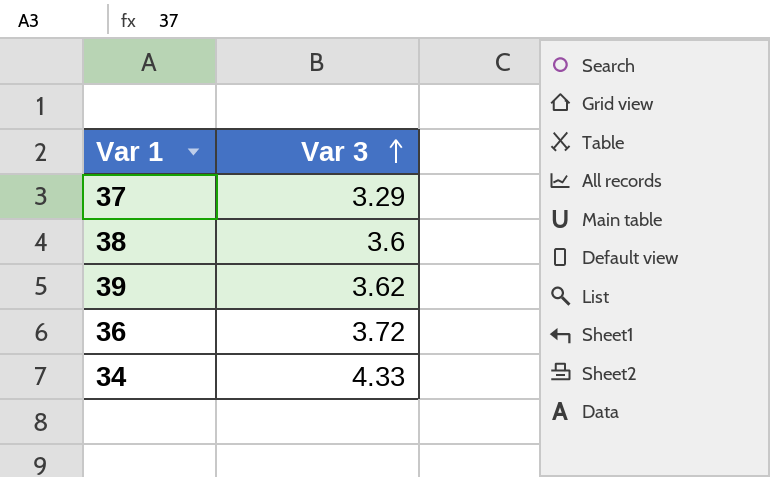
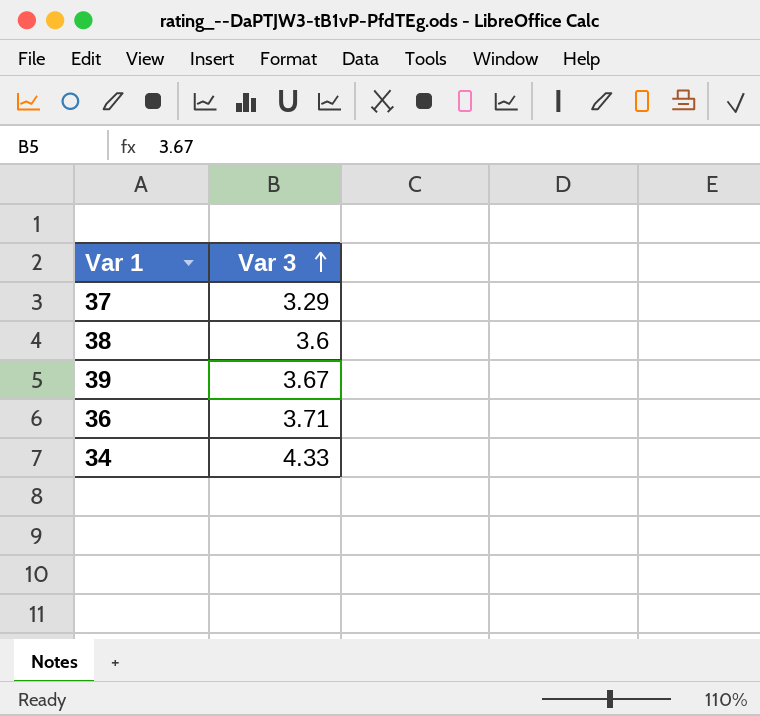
39 | Var 3: 3.62 -> 3.67
36 | Var 3: 3.72 -> 3.71

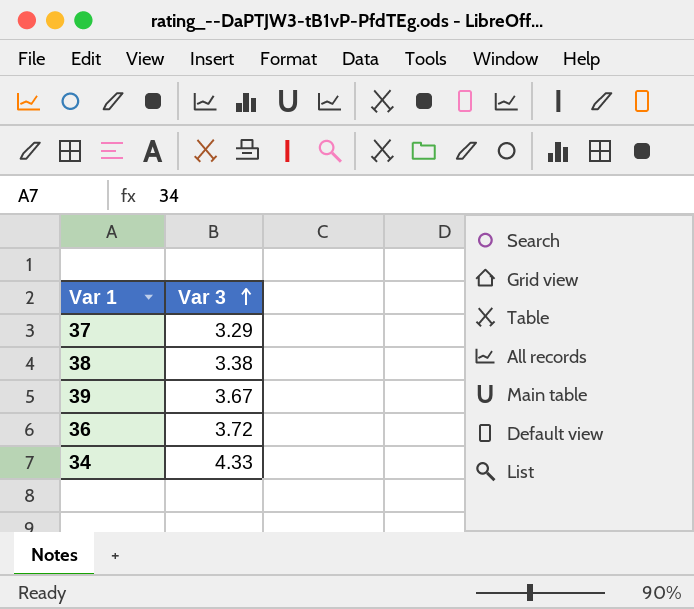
38 | Var 3: 3.6 -> 3.38
36 | Var 3: 3.71 -> 3.72

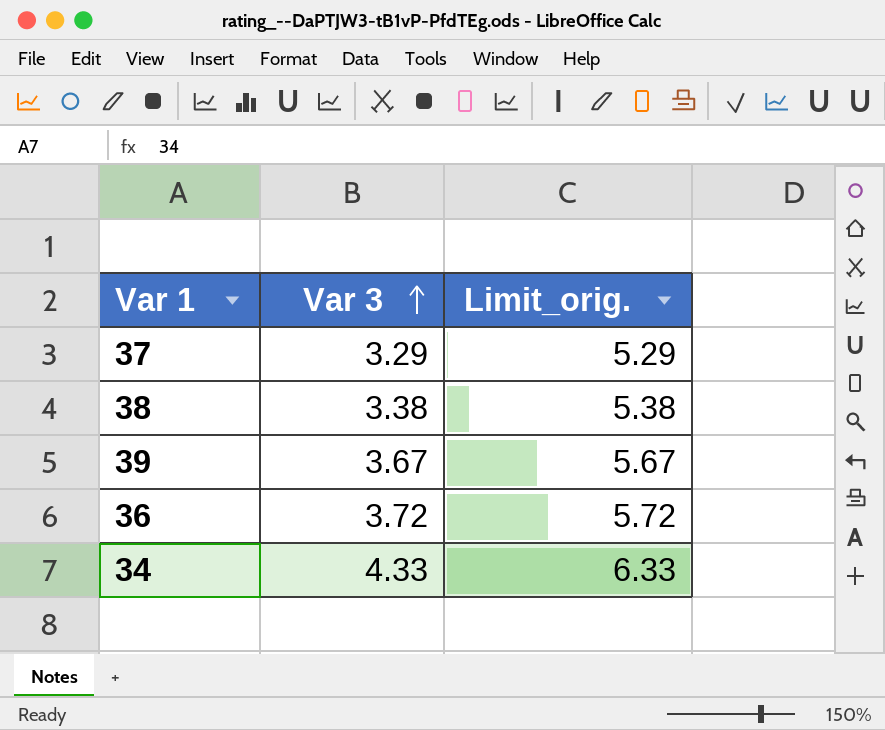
column Limit_orig. | formula: none -> [Var 3] + 2

